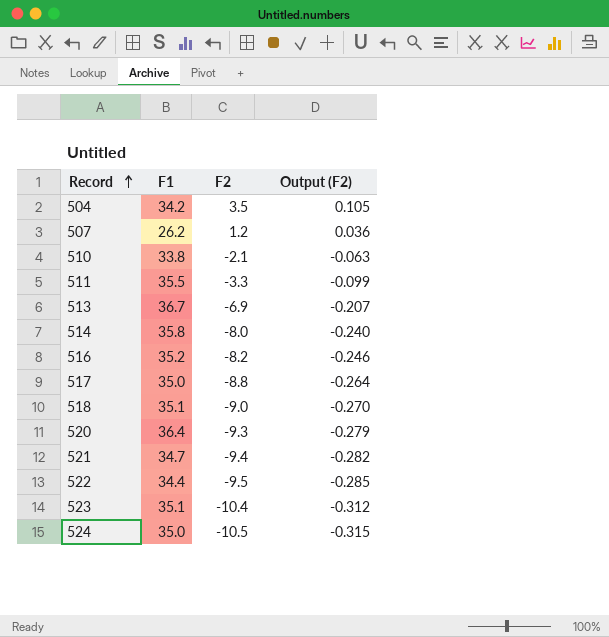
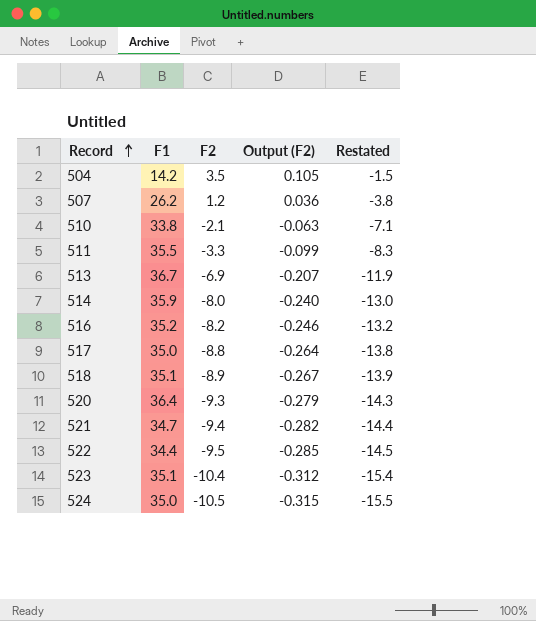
column Restated | formula: none -> [F2] - 5
504 | F1: 34.2 -> 14.2
514 | F1: 35.8 -> 35.9
518 | F2: -9.0 -> -8.9
518 | Output (F2): -0.270 -> -0.267

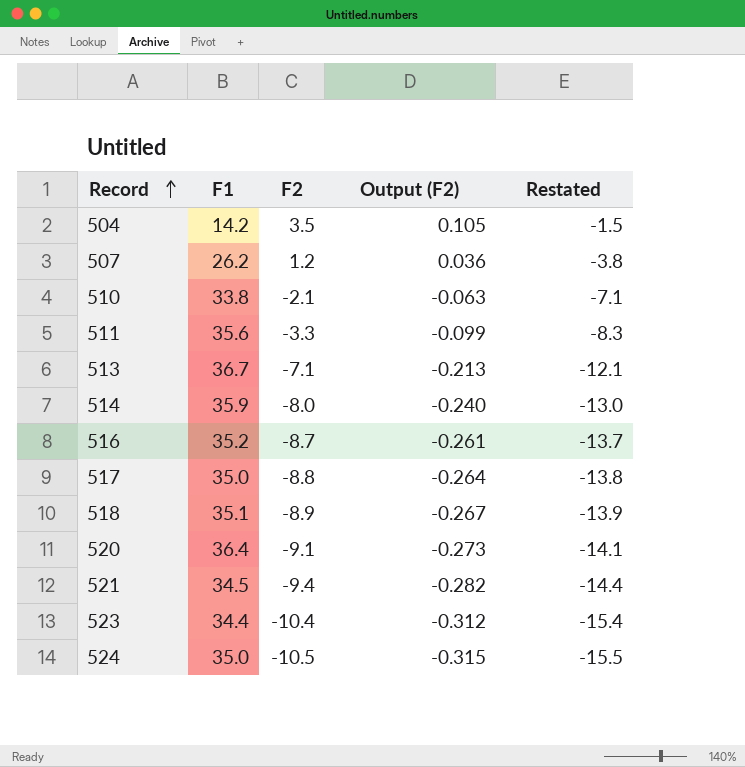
row 522: 34.4 | -9.5 | -0.285 | -14.5 -> none
511 | F1: 35.5 -> 35.6
513 | F2: -6.9 -> -7.1
513 | Output (F2): -0.207 -> -0.213
513 | Restated: -11.9 -> -12.1
516 | F2: -8.2 -> -8.7
516 | Output (F2): -0.246 -> -0.261
516 | Restated: -13.2 -> -13.7
520 | F2: -9.3 -> -9.1
520 | Output (F2): -0.279 -> -0.273
520 | Restated: -14.3 -> -14.1
521 | F1: 34.7 -> 34.5
523 | F1: 35.1 -> 34.4

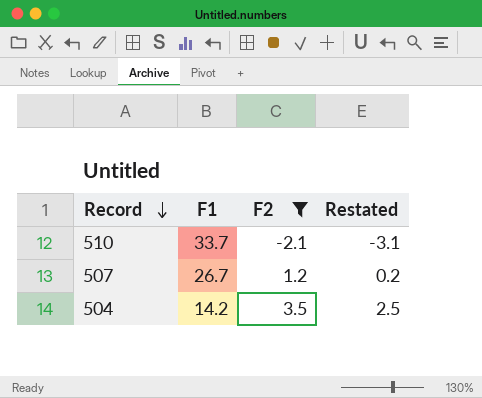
filter: none -> F2 >= -2.1
row order: Record ascending -> Record descending
column Output (F2) | formula: [F2] * 0.03 -> none
column Restated | formula: [F2] - 5 -> [F2] - 1
510 | F1: 33.8 -> 33.7
507 | F1: 26.2 -> 26.7

